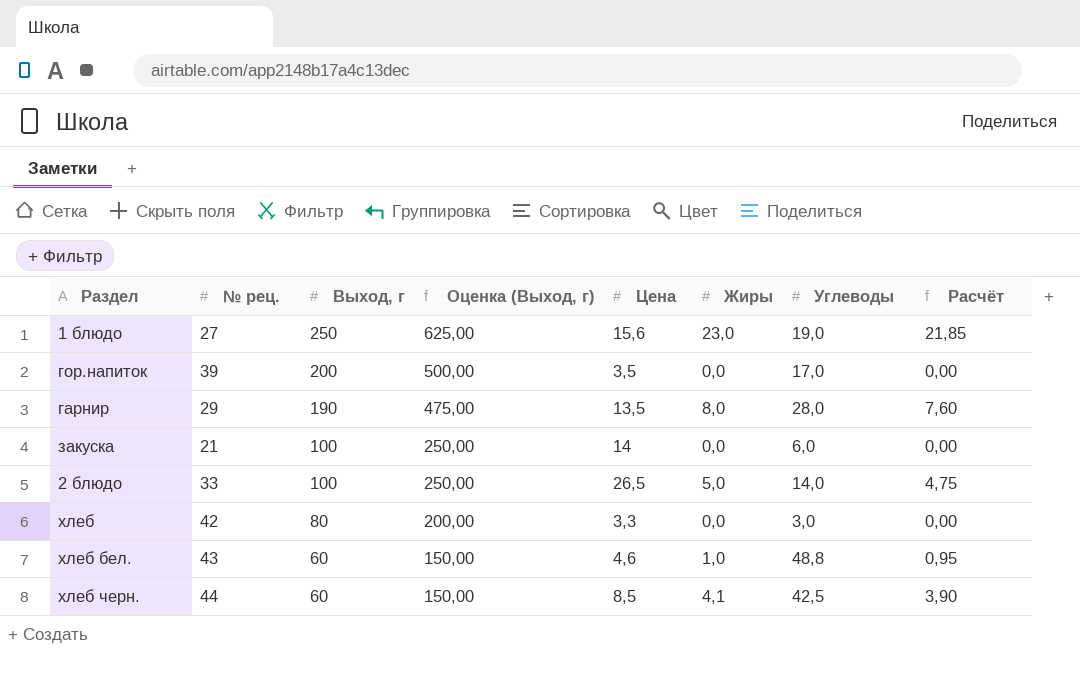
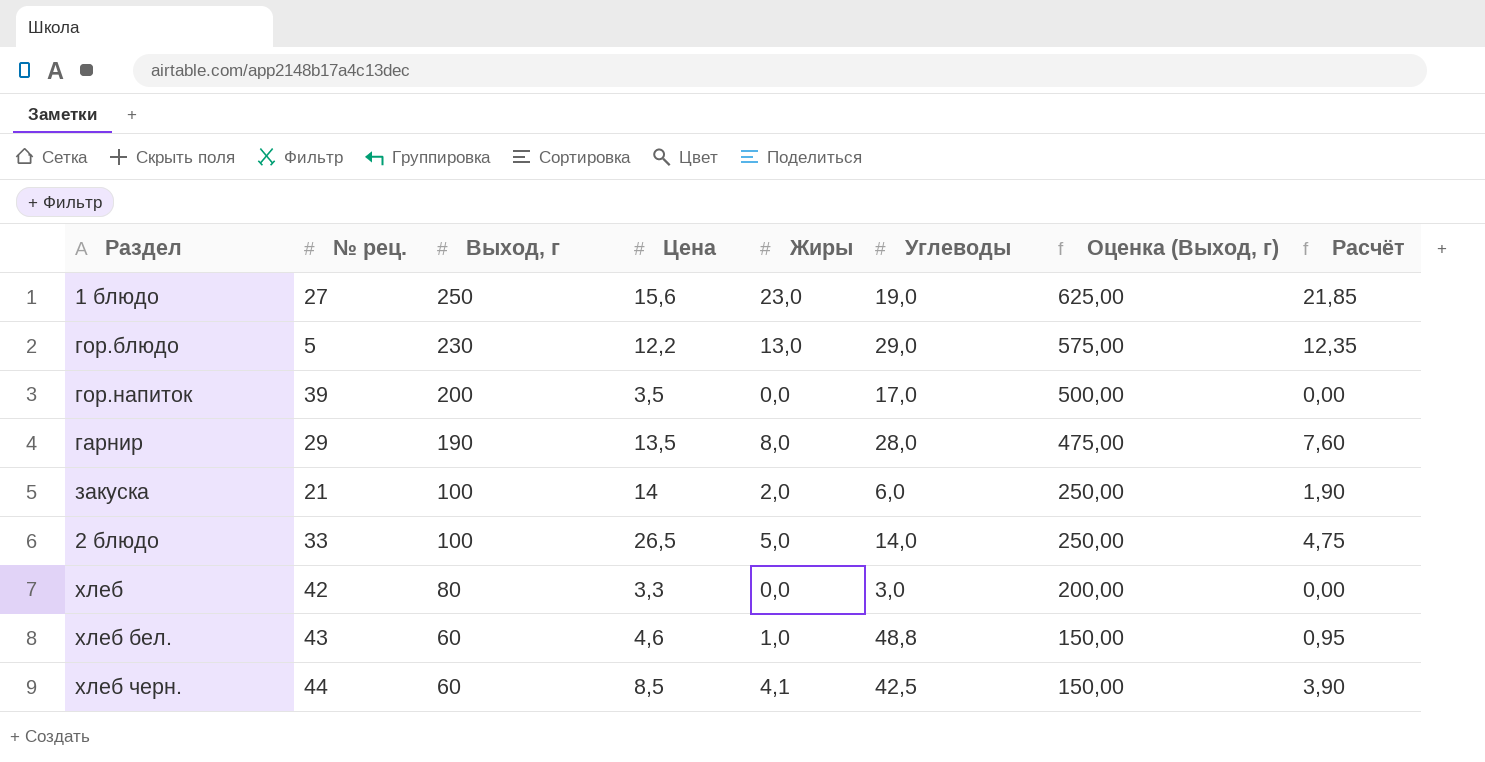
column Оценка (Выход, г) | position: 4 -> 7
row гор.блюдо: none -> 5 | 230 | 12,2 | 13,0 | 29,0 | 575,00 | 12,35
закуска | Жиры: 0,0 -> 2,0
закуска | Расчёт: 0,00 -> 1,90

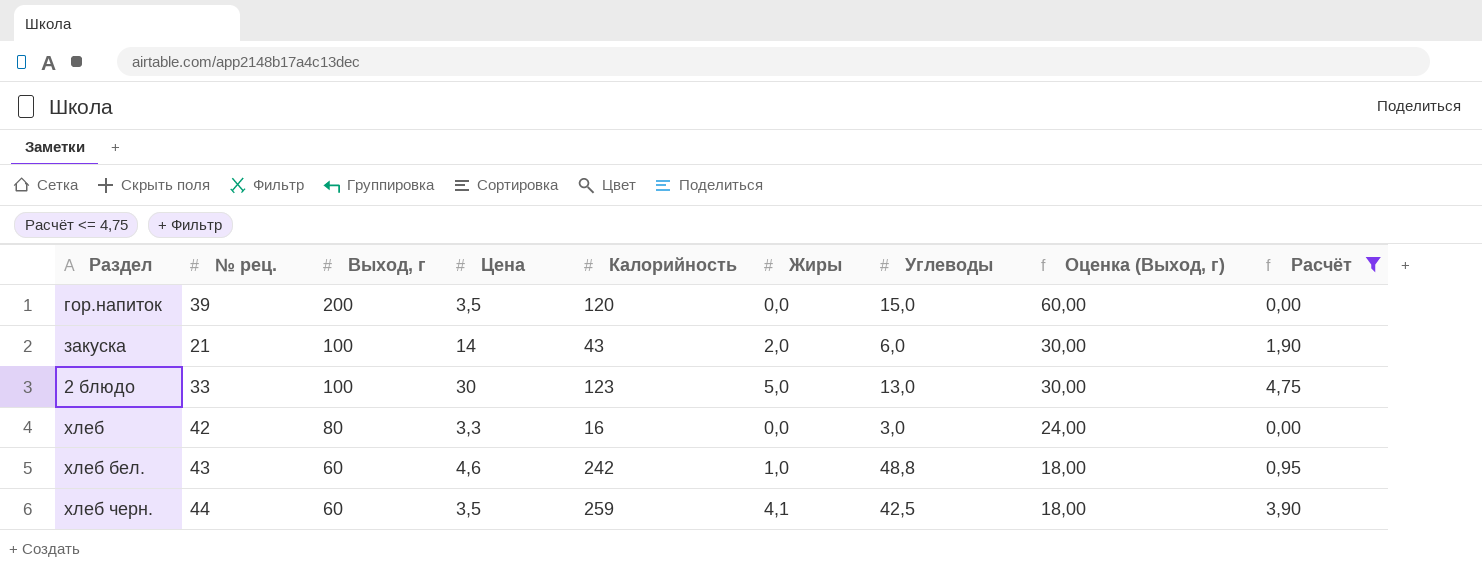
filter: none -> Расчёт <= 4,75
column Калорийность | position: none -> 5
column Оценка (Выход, г) | formula: [Выход, г] * 2,5 -> [Выход, г] * 0,3
гор.напиток | Углеводы: 17,0 -> 15,0
2 блюдо | Цена: 26,5 -> 30
2 блюдо | Углеводы: 14,0 -> 13,0
хлеб черн. | Цена: 8,5 -> 3,5

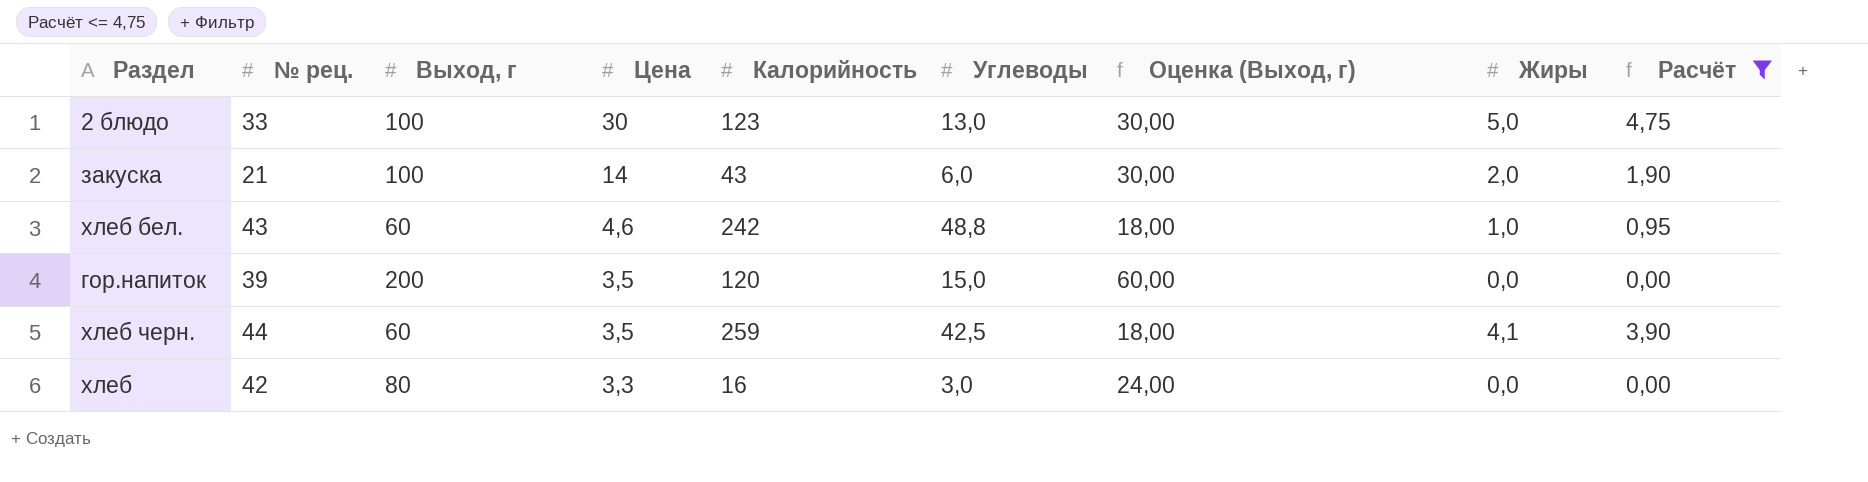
row order: Выход, г descending -> Цена descending
column Жиры | position: 6 -> 8

